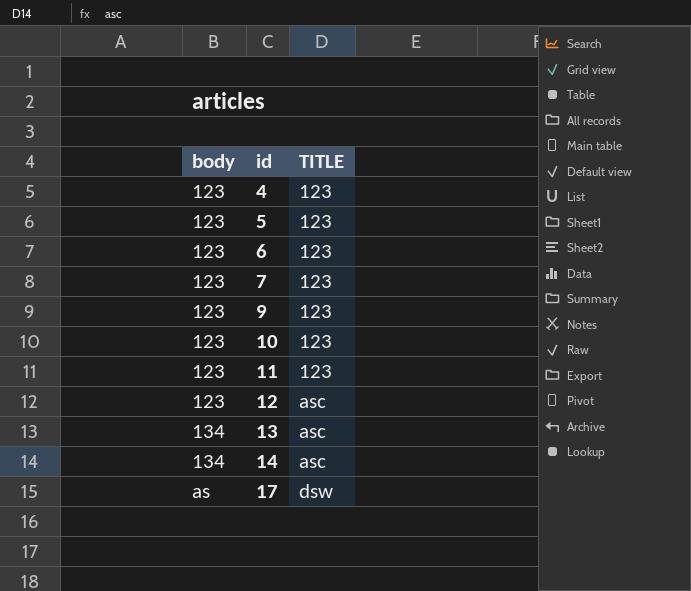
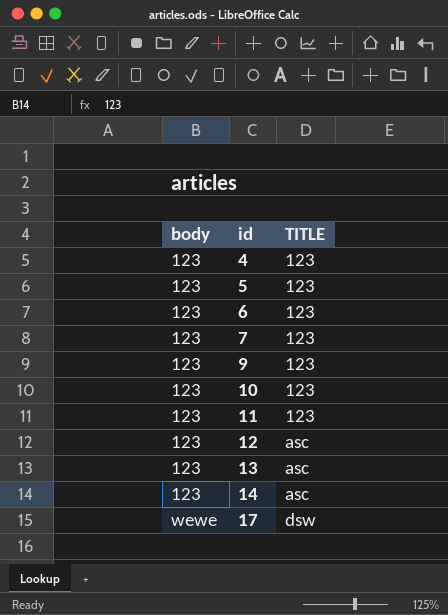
13 | body: 134 -> 123
14 | body: 134 -> 123
17 | body: as -> wewe

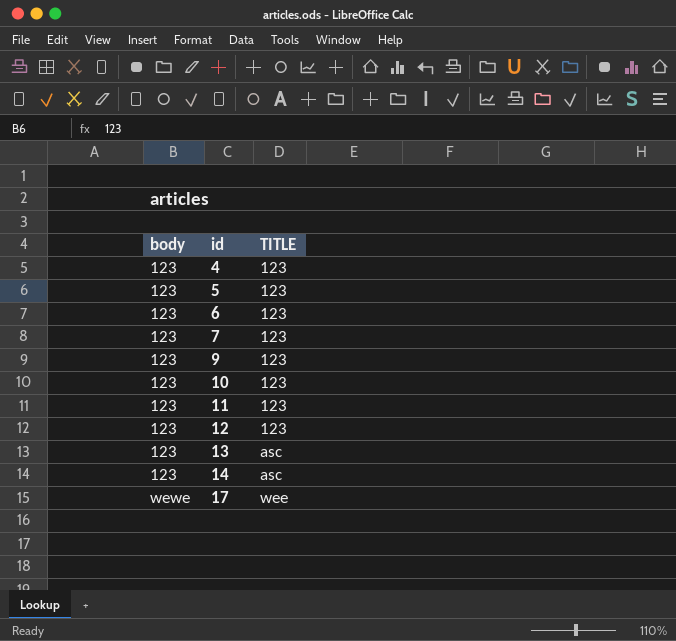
12 | TITLE: asc -> 123
17 | TITLE: dsw -> wee

